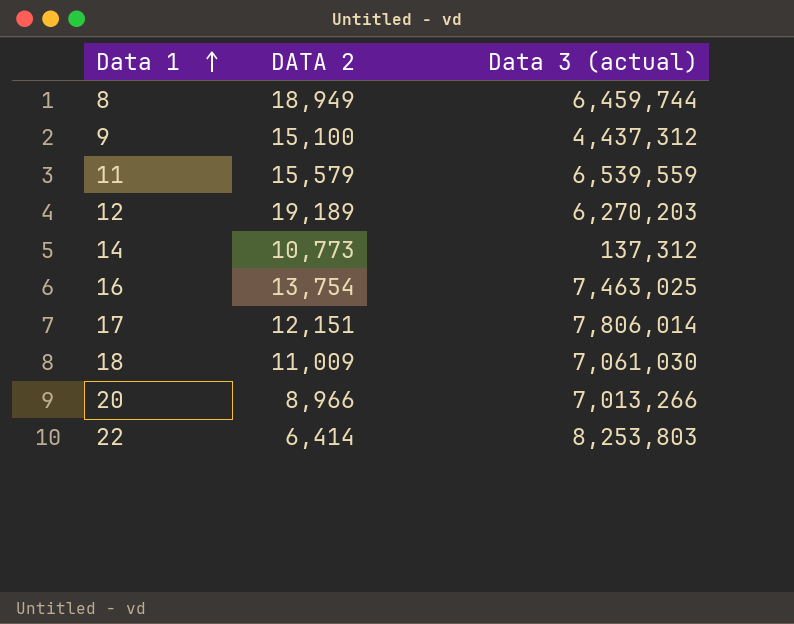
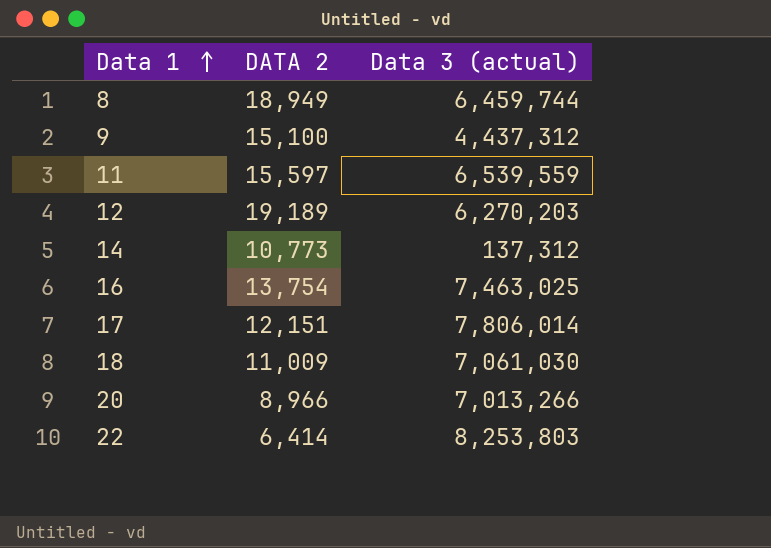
11 | DATA 2: 15,579 -> 15,597

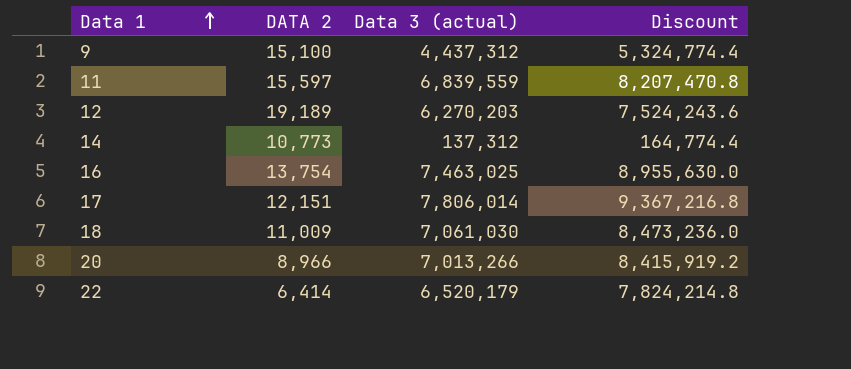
column Discount | formula: none -> [Data 3 (actual)] * 1.2
row 8: 18,949 | 6,459,744 -> none
11 | Data 3 (actual): 6,539,559 -> 6,839,559
22 | Data 3 (actual): 8,253,803 -> 6,520,179

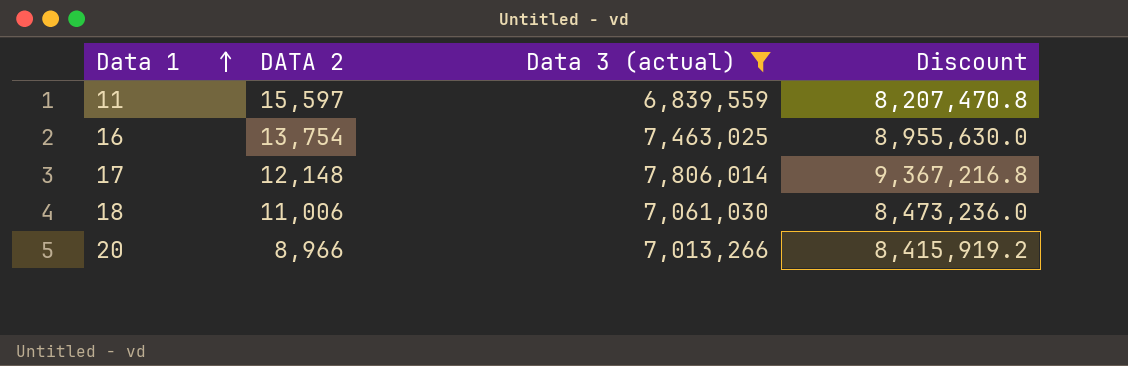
filter: none -> Data 3 (actual) >= 6,839,559
17 | DATA 2: 12,151 -> 12,148
18 | DATA 2: 11,009 -> 11,006

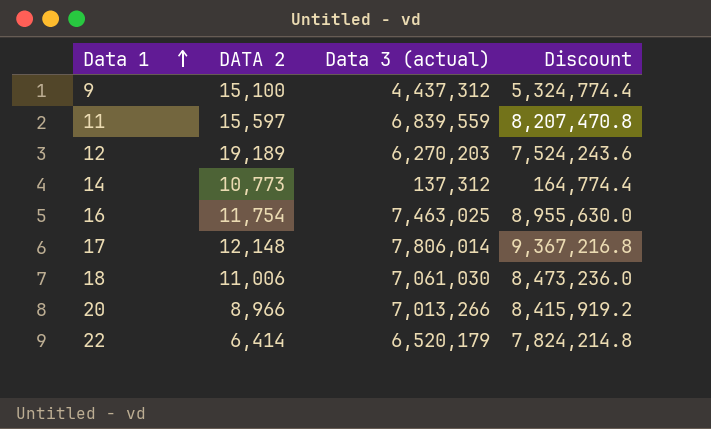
filter: Data 3 (actual) >= 6,839,559 -> none
16 | DATA 2: 13,754 -> 11,754

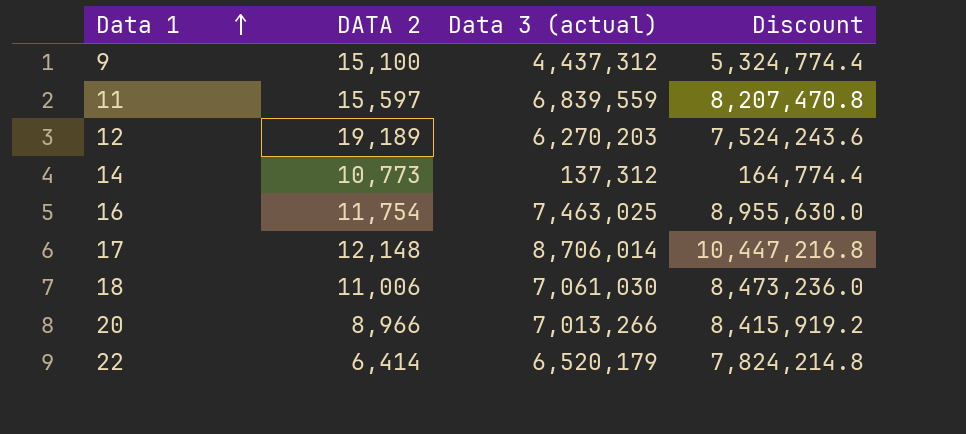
17 | Data 3 (actual): 7,806,014 -> 8,706,014
17 | Discount: 9,367,216.8 -> 10,447,216.8

